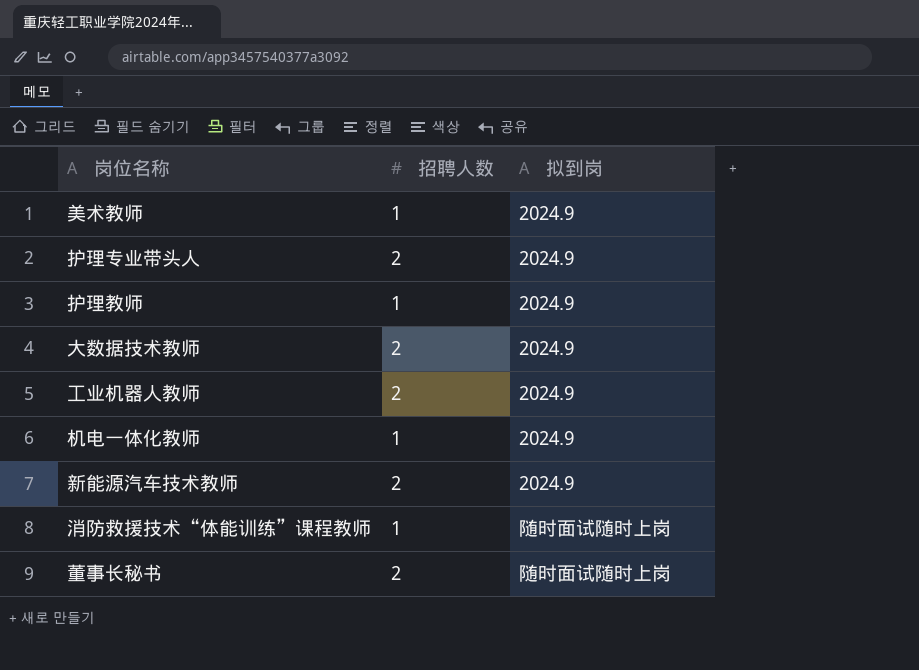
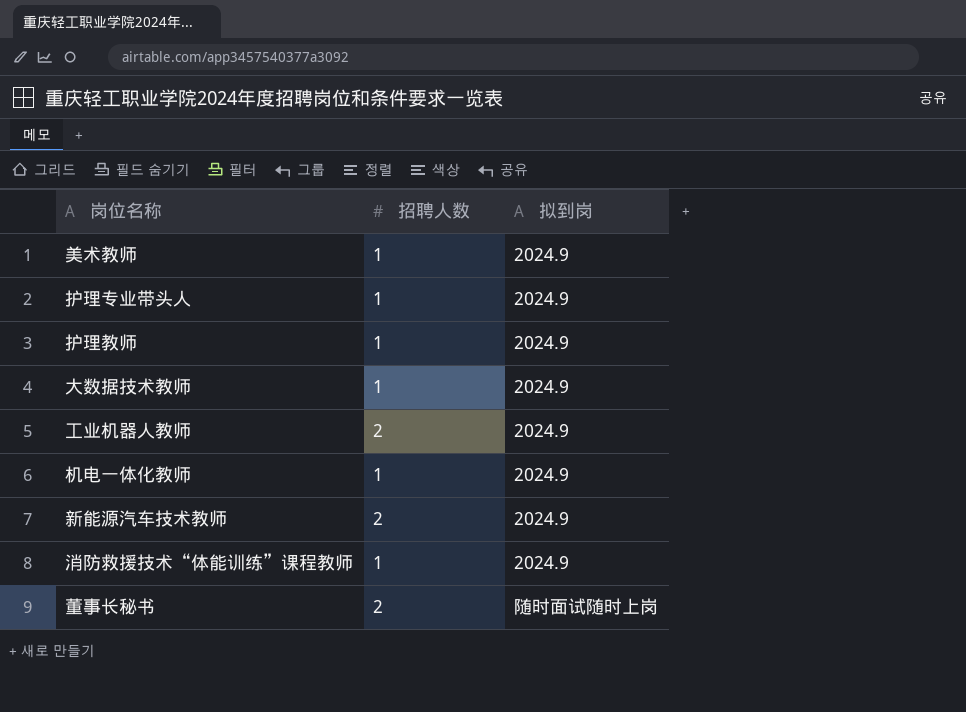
护理专业带头人 | 招聘人数: 2 -> 1
大数据技术教师 | 招聘人数: 2 -> 1
消防救援技术“体能训练”课程教师 | 拟到岗: 随时面试随时上岗 -> 2024.9

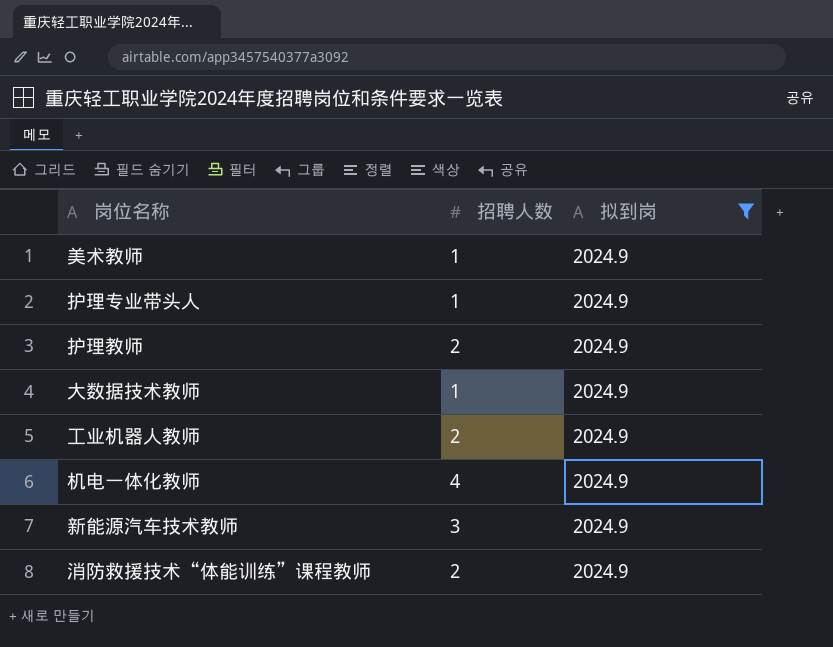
filter: none -> 拟到岗 = 2024.9
护理教师 | 招聘人数: 1 -> 2
机电一体化教师 | 招聘人数: 1 -> 4
新能源汽车技术教师 | 招聘人数: 2 -> 3
消防救援技术“体能训练”课程教师 | 招聘人数: 1 -> 2

